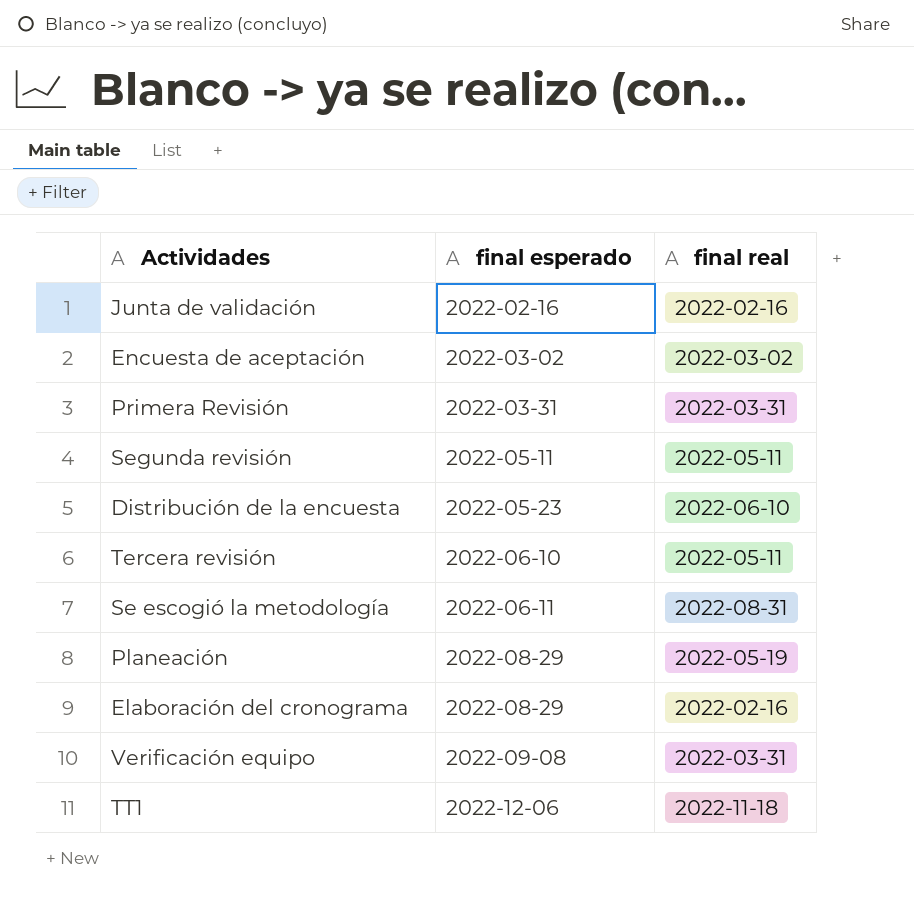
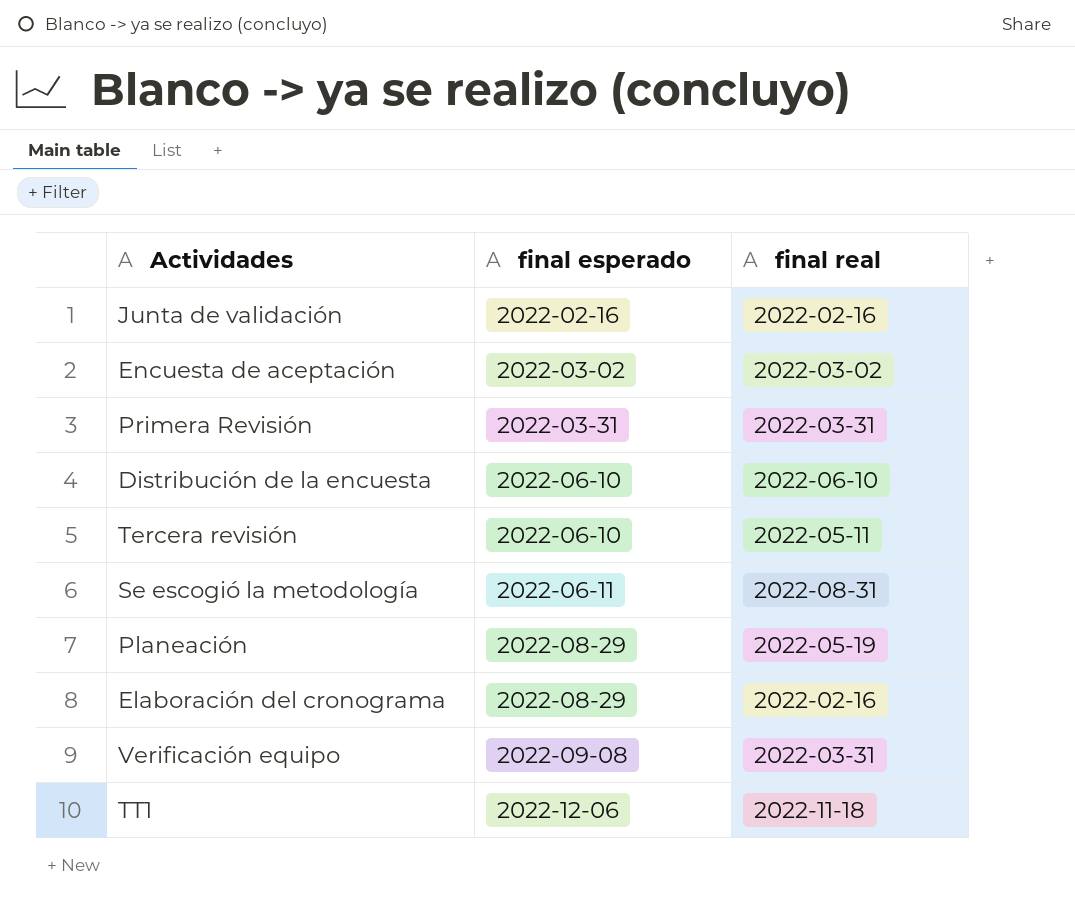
row Segunda revisión: 2022-05-11 | 2022-05-11 -> none
Distribución de la encuesta | final esperado: 2022-05-23 -> 2022-06-10

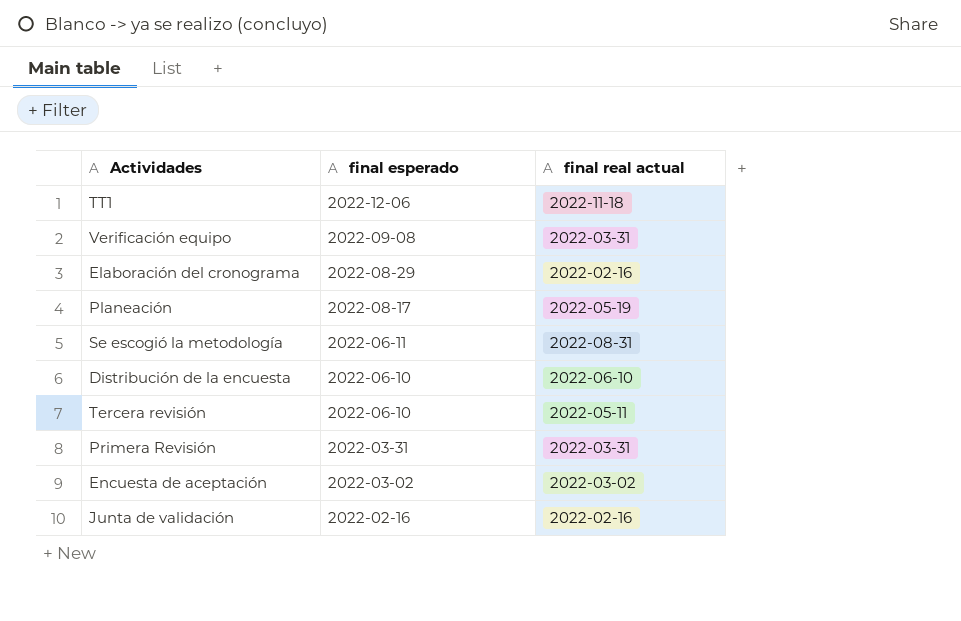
row order: final esperado ascending -> final esperado descending
column name: final real -> final real actual
Planeación | final esperado: 2022-08-29 -> 2022-08-17

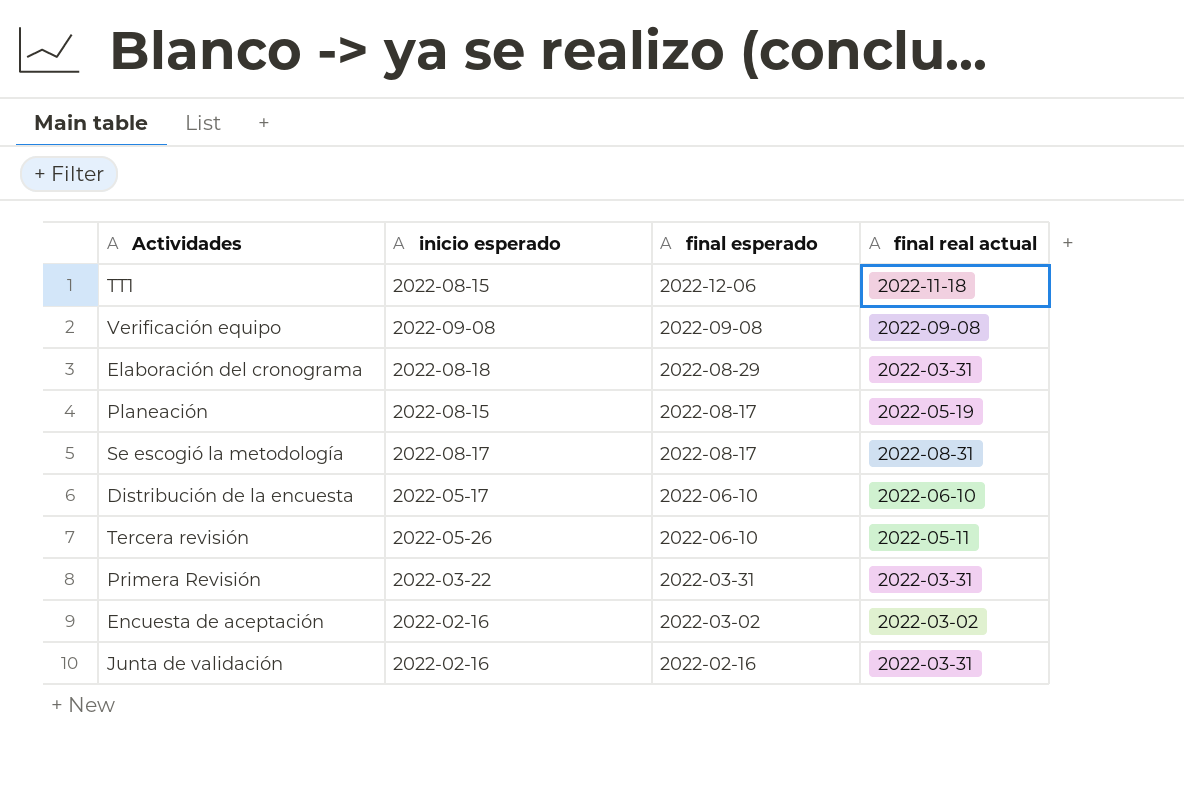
column inicio esperado | position: none -> 2
Verificación equipo | final real actual: 2022-03-31 -> 2022-09-08
Elaboración del cronograma | final real actual: 2022-02-16 -> 2022-03-31
Se escogió la metodología | final esperado: 2022-06-11 -> 2022-08-17
Junta de validación | final real actual: 2022-02-16 -> 2022-03-31

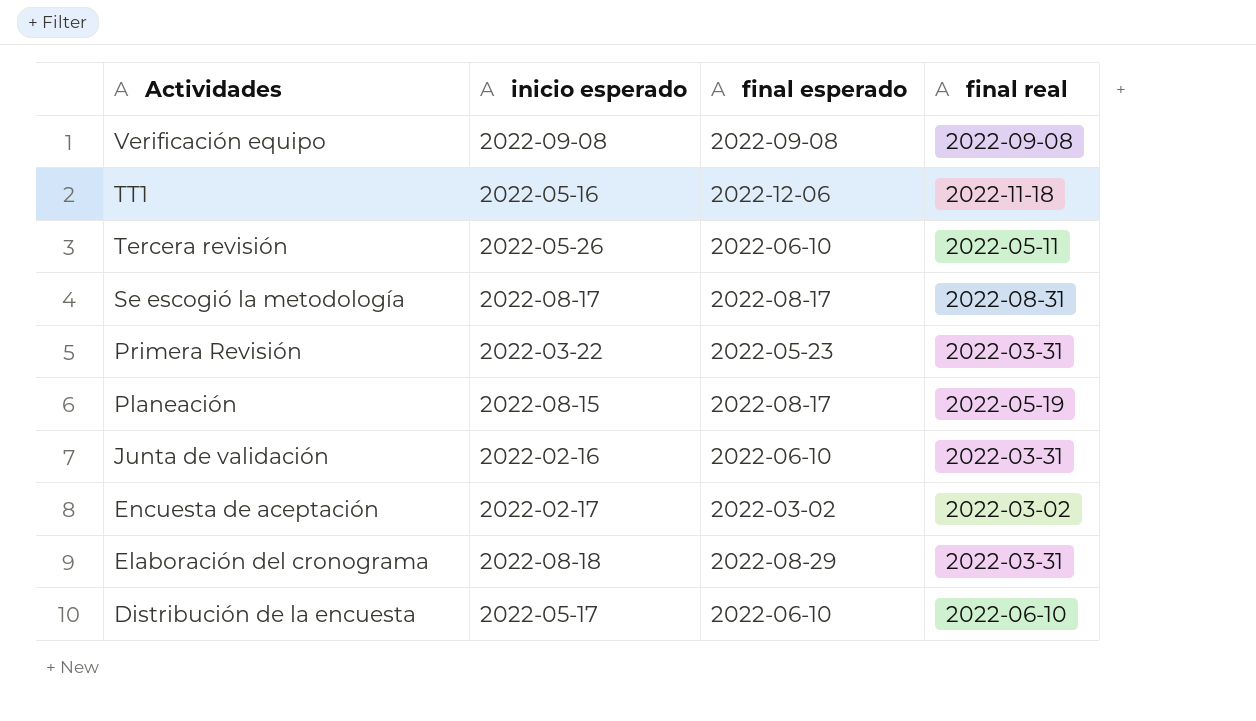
row order: final esperado descending -> Actividades descending
column name: final real actual -> final real
TT1 | inicio esperado: 2022-08-15 -> 2022-05-16
Primera Revisión | final esperado: 2022-03-31 -> 2022-05-23
Junta de validación | final esperado: 2022-02-16 -> 2022-06-10
Encuesta de aceptación | inicio esperado: 2022-02-16 -> 2022-02-17

